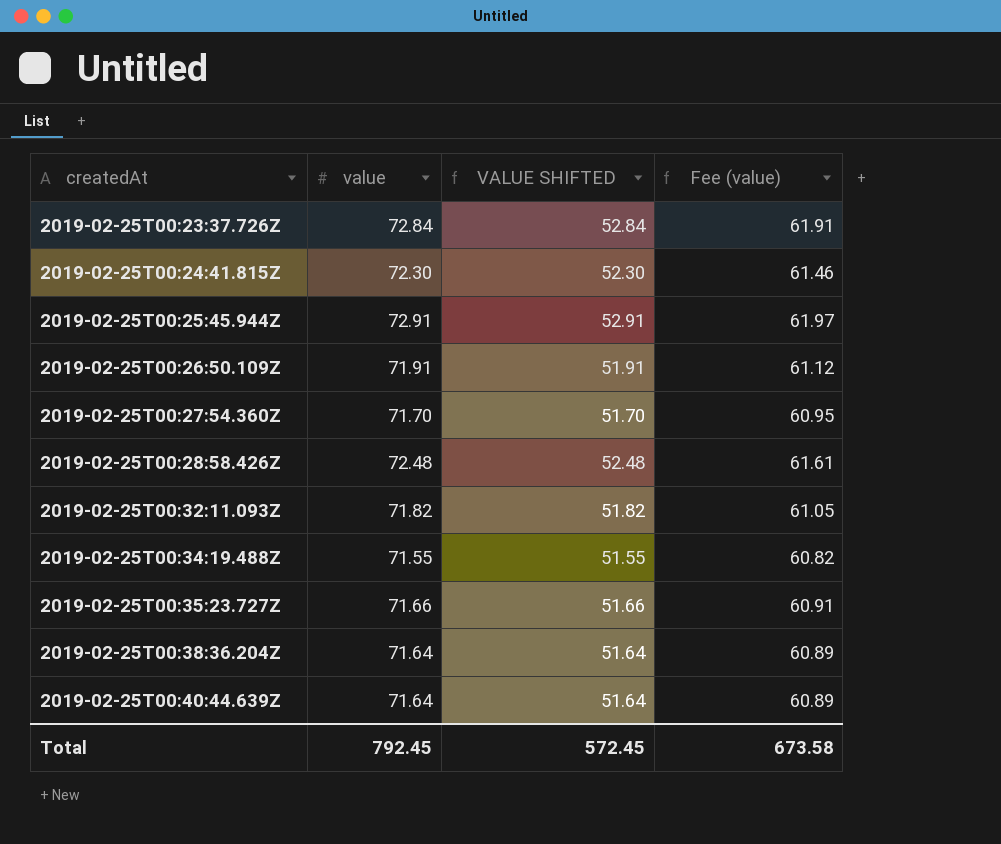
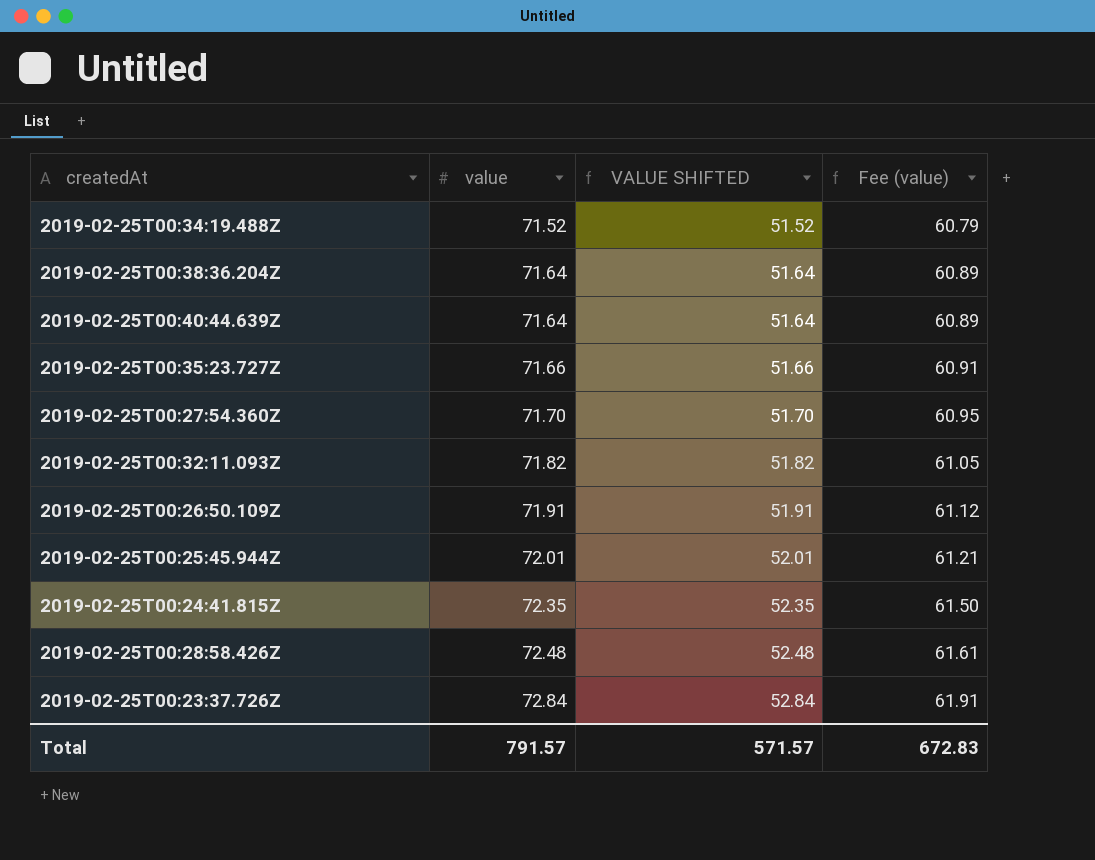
row order: createdAt ascending -> value ascending
2019-02-25T00:34:19.488Z | value: 71.55 -> 71.52
2019-02-25T00:34:19.488Z | VALUE SHIFTED: 51.55 -> 51.52
2019-02-25T00:34:19.488Z | Fee (value): 60.82 -> 60.79
2019-02-25T00:25:45.944Z | value: 72.91 -> 72.01
2019-02-25T00:25:45.944Z | VALUE SHIFTED: 52.91 -> 52.01
2019-02-25T00:25:45.944Z | Fee (value): 61.97 -> 61.21
2019-02-25T00:24:41.815Z | value: 72.30 -> 72.35
2019-02-25T00:24:41.815Z | VALUE SHIFTED: 52.30 -> 52.35
2019-02-25T00:24:41.815Z | Fee (value): 61.46 -> 61.50
Total | value: 792.45 -> 791.57
Total | VALUE SHIFTED: 572.45 -> 571.57
Total | Fee (value): 673.58 -> 672.83

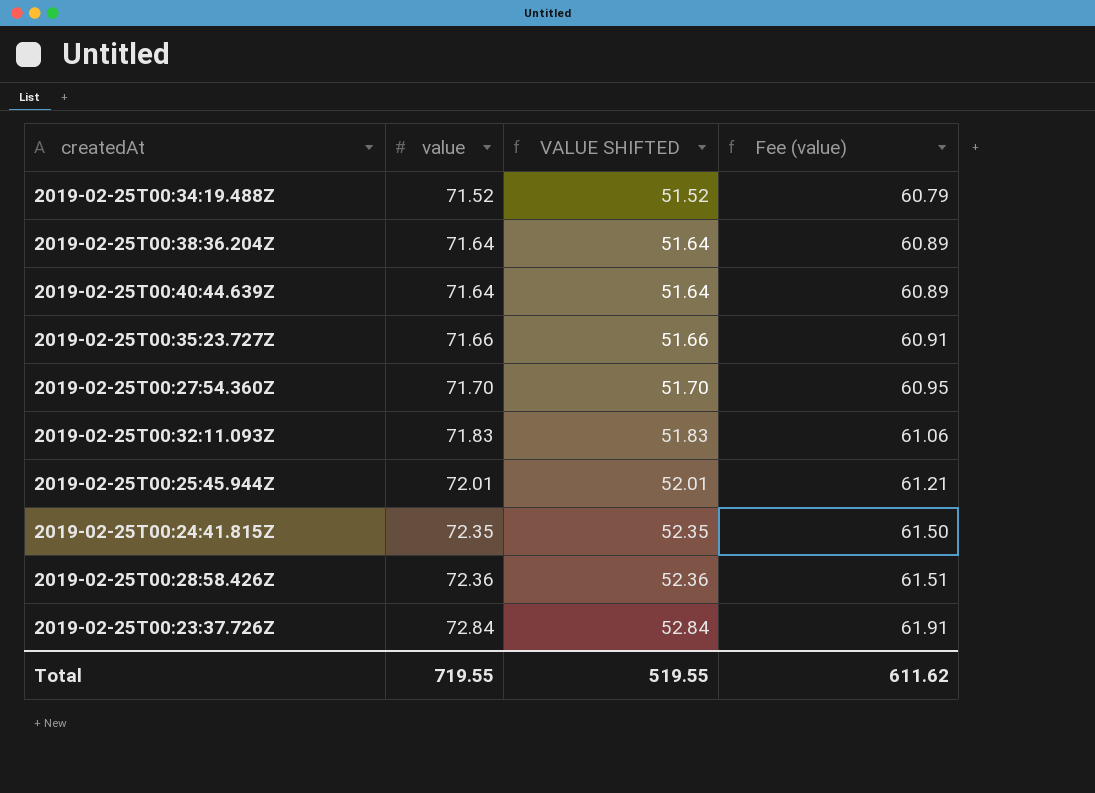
row 2019-02-25T00:26:50.109Z: 71.91 | 51.91 | 61.12 -> none
2019-02-25T00:32:11.093Z | value: 71.82 -> 71.83
2019-02-25T00:32:11.093Z | VALUE SHIFTED: 51.82 -> 51.83
2019-02-25T00:32:11.093Z | Fee (value): 61.05 -> 61.06
2019-02-25T00:28:58.426Z | value: 72.48 -> 72.36
2019-02-25T00:28:58.426Z | VALUE SHIFTED: 52.48 -> 52.36
2019-02-25T00:28:58.426Z | Fee (value): 61.61 -> 61.51
Total | value: 791.57 -> 719.55
Total | VALUE SHIFTED: 571.57 -> 519.55
Total | Fee (value): 672.83 -> 611.62

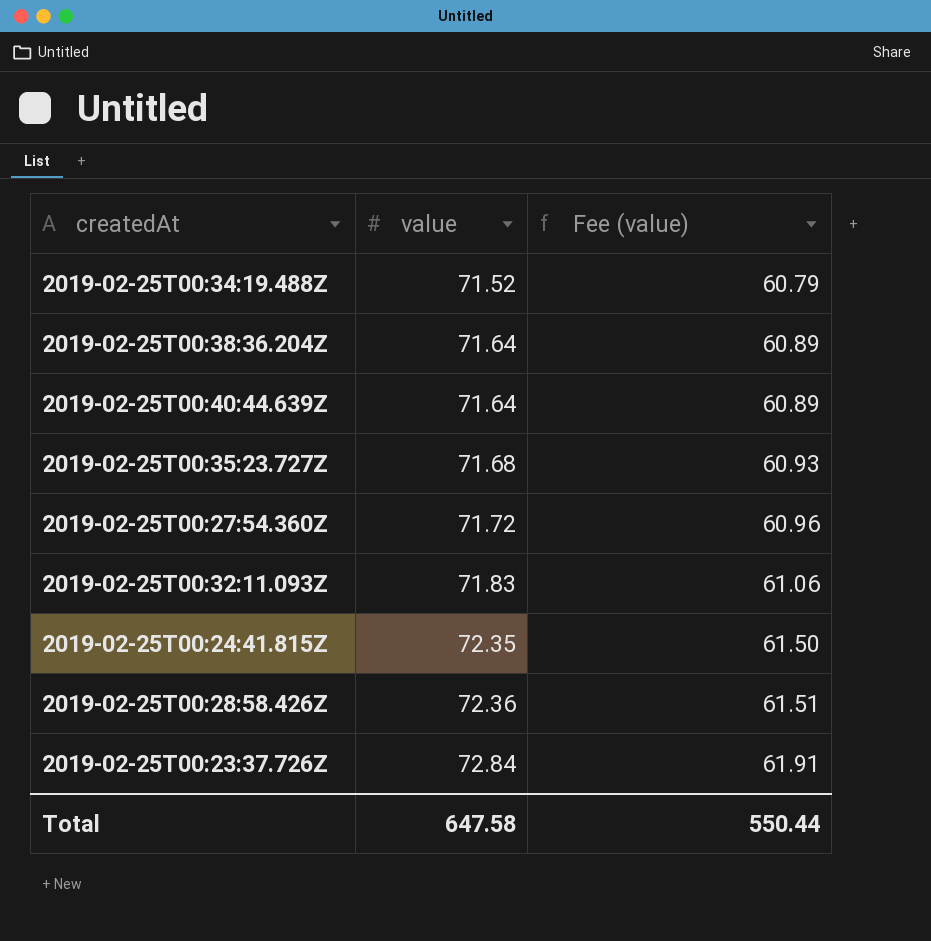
column VALUE SHIFTED | formula: [value] - 20 -> none
row 2019-02-25T00:25:45.944Z: 72.01 | 52.01 | 61.21 -> none
2019-02-25T00:35:23.727Z | value: 71.66 -> 71.68
2019-02-25T00:35:23.727Z | Fee (value): 60.91 -> 60.93
2019-02-25T00:27:54.360Z | value: 71.70 -> 71.72
2019-02-25T00:27:54.360Z | Fee (value): 60.95 -> 60.96
Total | value: 719.55 -> 647.58
Total | Fee (value): 611.62 -> 550.44

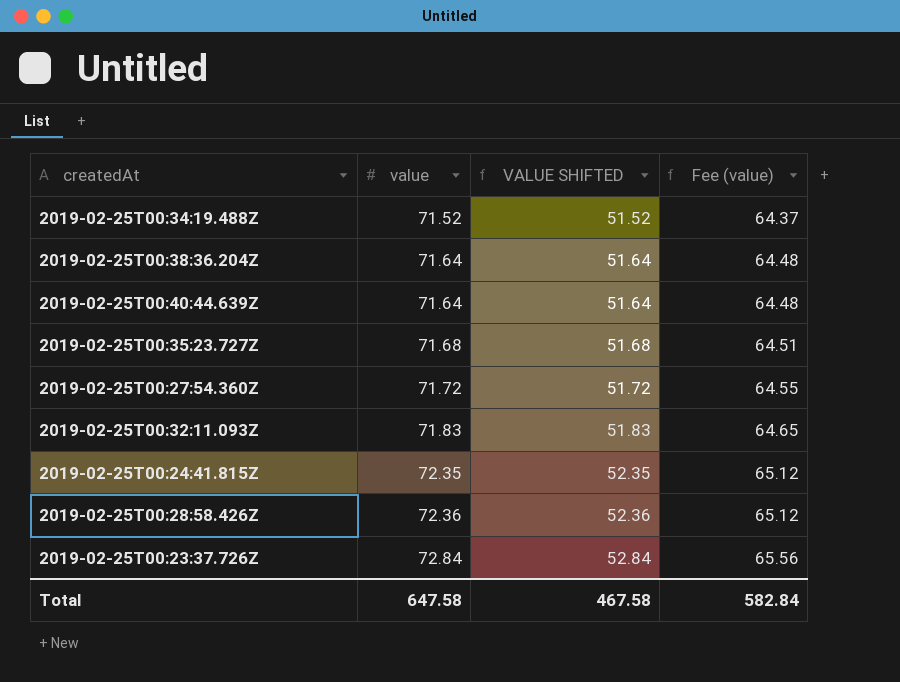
column VALUE SHIFTED | formula: none -> [value] - 20
column Fee (value) | formula: [value] * 0.85 -> [value] * 0.9
Total | Fee (value): 550.44 -> 582.84

